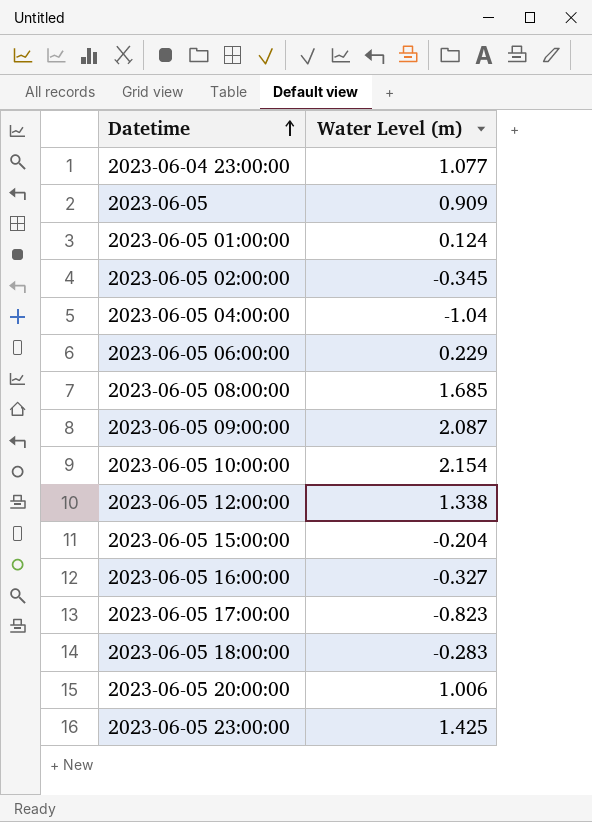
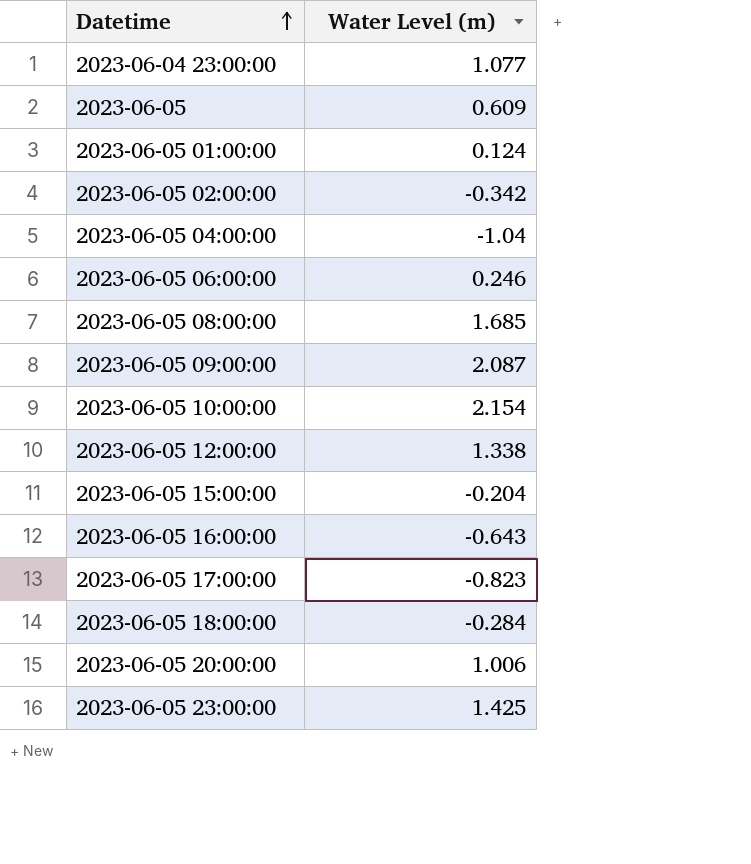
2023-06-05 | Water Level (m): 0.909 -> 0.609
2023-06-05 02:00:00 | Water Level (m): -0.345 -> -0.342
2023-06-05 06:00:00 | Water Level (m): 0.229 -> 0.246
2023-06-05 16:00:00 | Water Level (m): -0.327 -> -0.643
2023-06-05 18:00:00 | Water Level (m): -0.283 -> -0.284

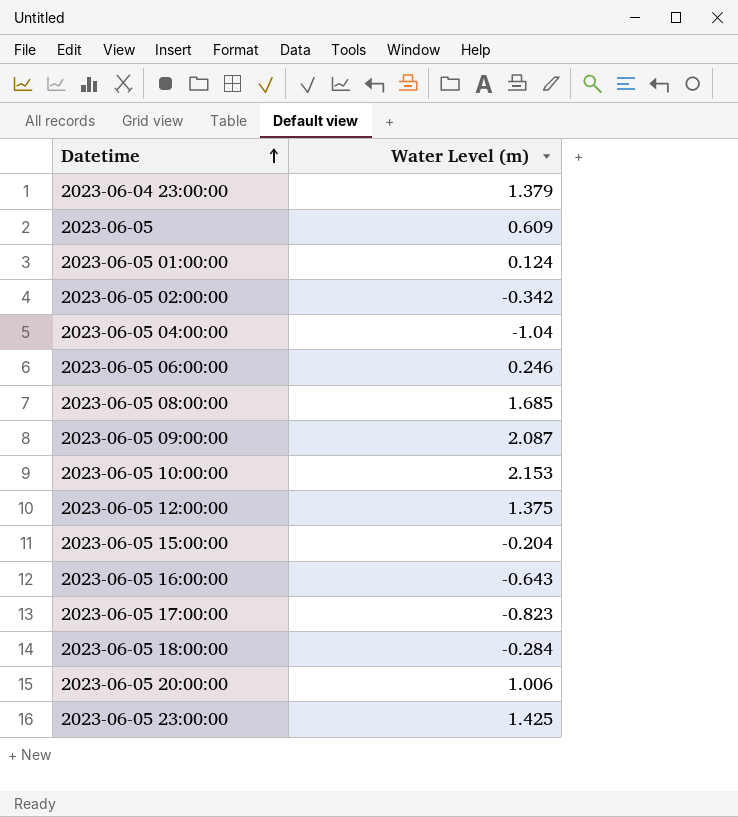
2023-06-04 23:00:00 | Water Level (m): 1.077 -> 1.379
2023-06-05 10:00:00 | Water Level (m): 2.154 -> 2.153
2023-06-05 12:00:00 | Water Level (m): 1.338 -> 1.375

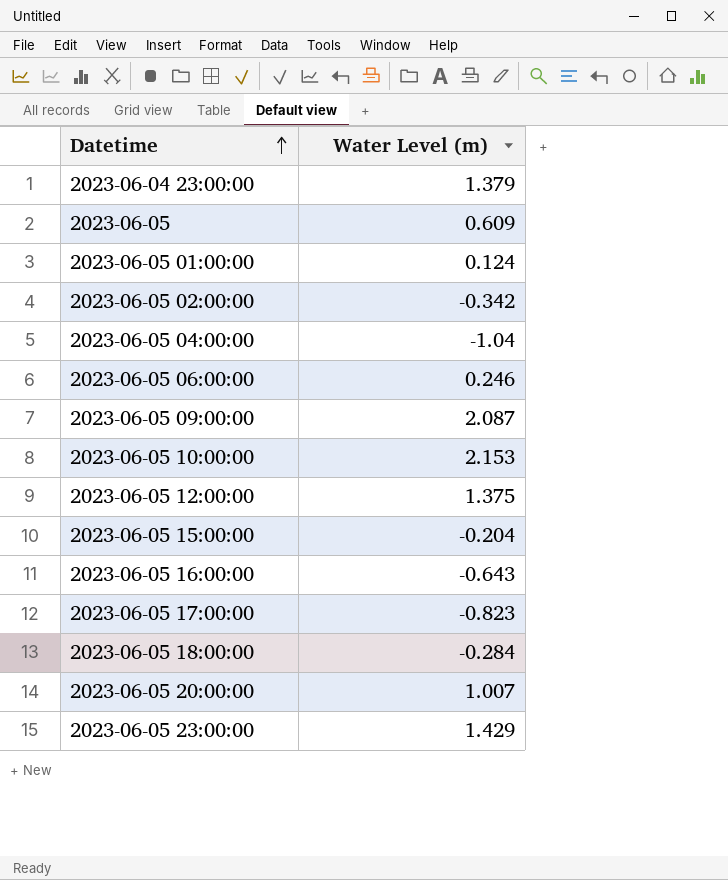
row 2023-06-05 08:00:00: 1.685 -> none
2023-06-05 20:00:00 | Water Level (m): 1.006 -> 1.007
2023-06-05 23:00:00 | Water Level (m): 1.425 -> 1.429

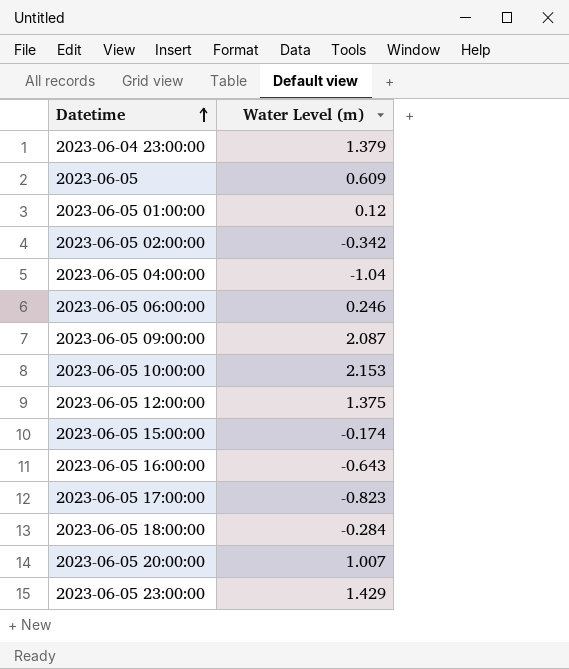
2023-06-05 01:00:00 | Water Level (m): 0.124 -> 0.12
2023-06-05 15:00:00 | Water Level (m): -0.204 -> -0.174

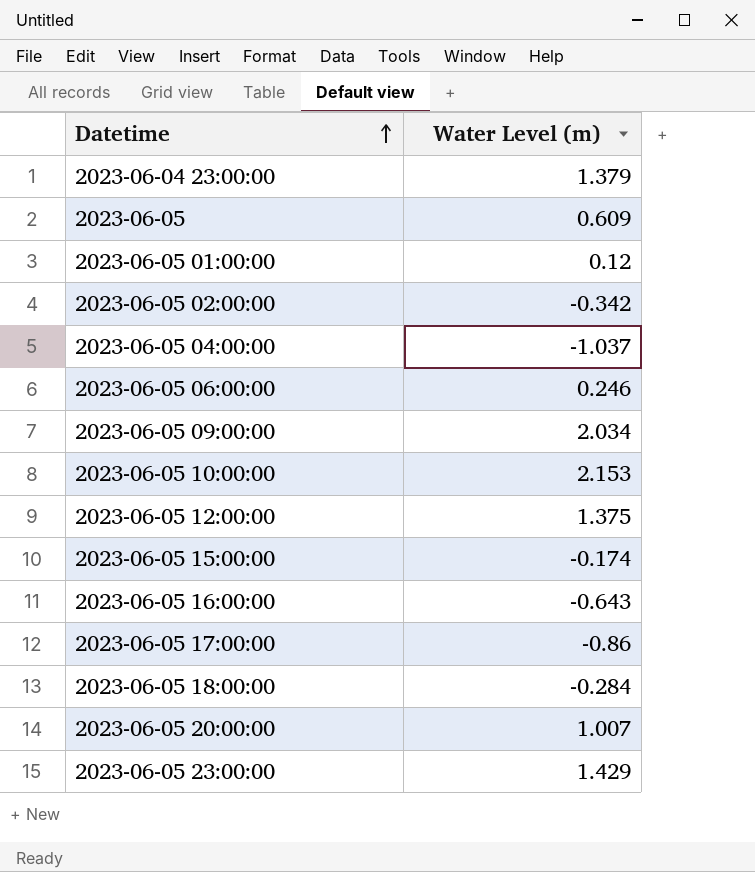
2023-06-05 04:00:00 | Water Level (m): -1.04 -> -1.037
2023-06-05 09:00:00 | Water Level (m): 2.087 -> 2.034
2023-06-05 17:00:00 | Water Level (m): -0.823 -> -0.86

